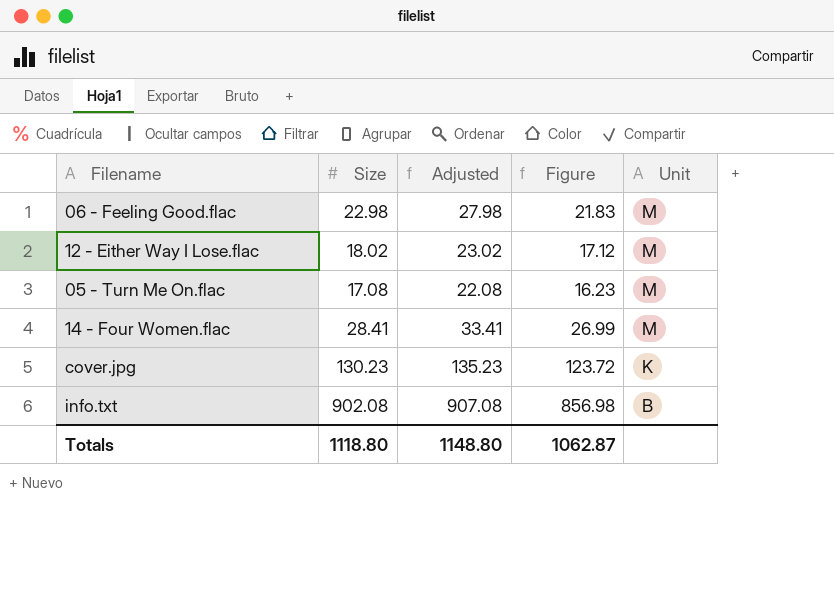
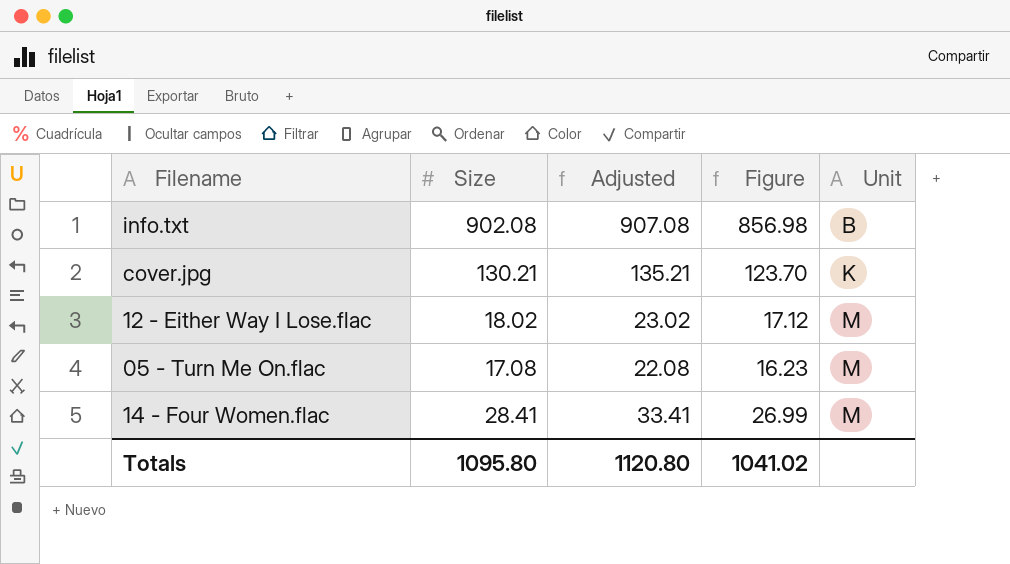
row order: Unit descending -> Unit ascending
row 06 - Feeling Good.flac: 22.98 | 27.98 | 21.83 | M -> none
cover.jpg | Size: 130.23 -> 130.21
cover.jpg | Adjusted: 135.23 -> 135.21
cover.jpg | Figure: 123.72 -> 123.70
Totals | Size: 1118.80 -> 1095.80
Totals | Adjusted: 1148.80 -> 1120.80
Totals | Figure: 1062.87 -> 1041.02

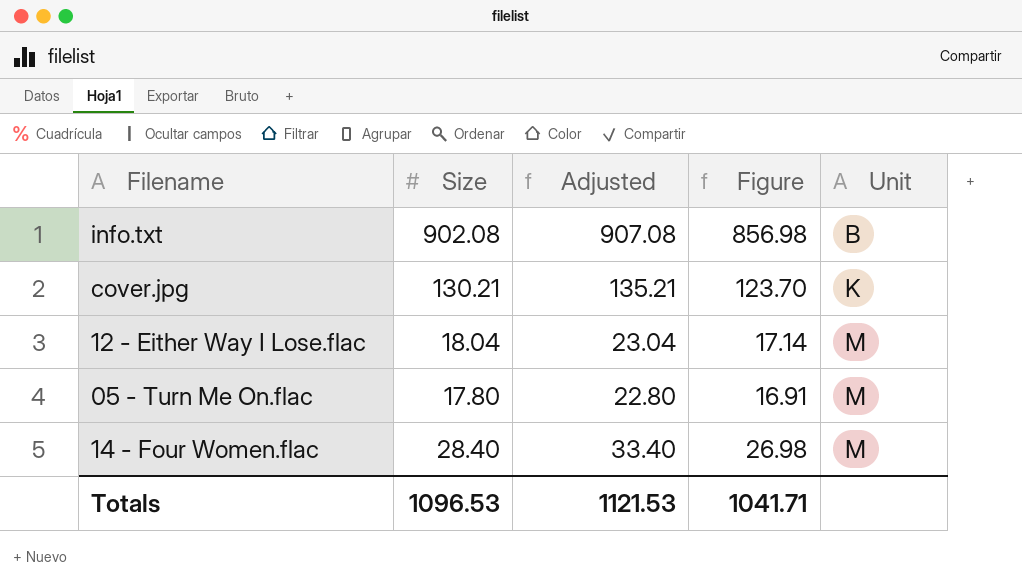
12 - Either Way I Lose.flac | Size: 18.02 -> 18.04
12 - Either Way I Lose.flac | Adjusted: 23.02 -> 23.04
12 - Either Way I Lose.flac | Figure: 17.12 -> 17.14
05 - Turn Me On.flac | Size: 17.08 -> 17.80
05 - Turn Me On.flac | Adjusted: 22.08 -> 22.80
05 - Turn Me On.flac | Figure: 16.23 -> 16.91
14 - Four Women.flac | Size: 28.41 -> 28.40
14 - Four Women.flac | Adjusted: 33.41 -> 33.40
14 - Four Women.flac | Figure: 26.99 -> 26.98
Totals | Size: 1095.80 -> 1096.53
Totals | Adjusted: 1120.80 -> 1121.53
Totals | Figure: 1041.02 -> 1041.71

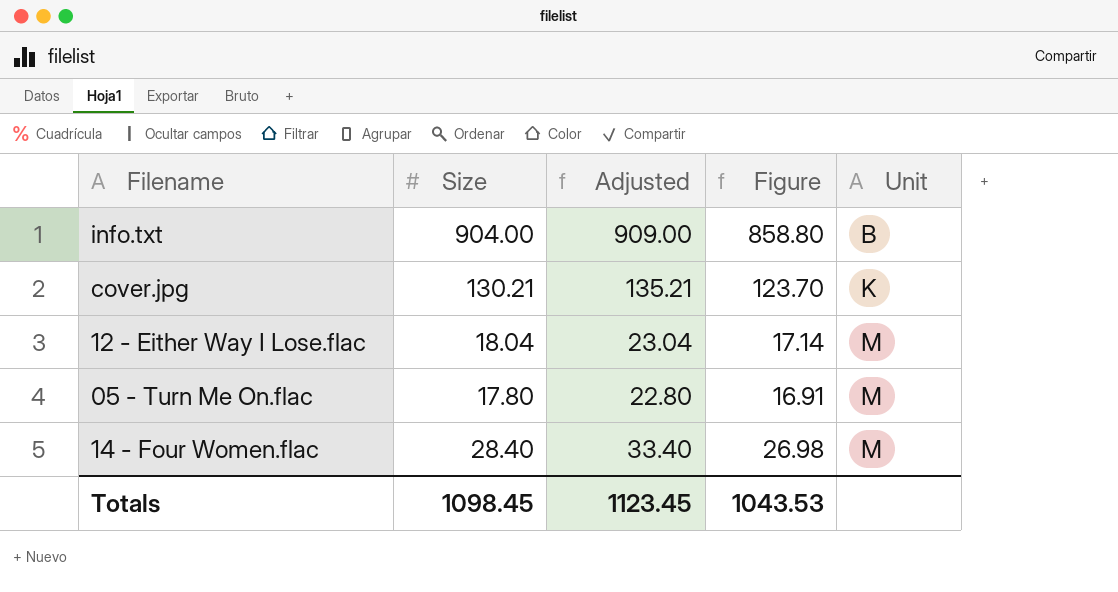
info.txt | Size: 902.08 -> 904.00
info.txt | Adjusted: 907.08 -> 909.00
info.txt | Figure: 856.98 -> 858.80
Totals | Size: 1096.53 -> 1098.45
Totals | Adjusted: 1121.53 -> 1123.45
Totals | Figure: 1041.71 -> 1043.53

